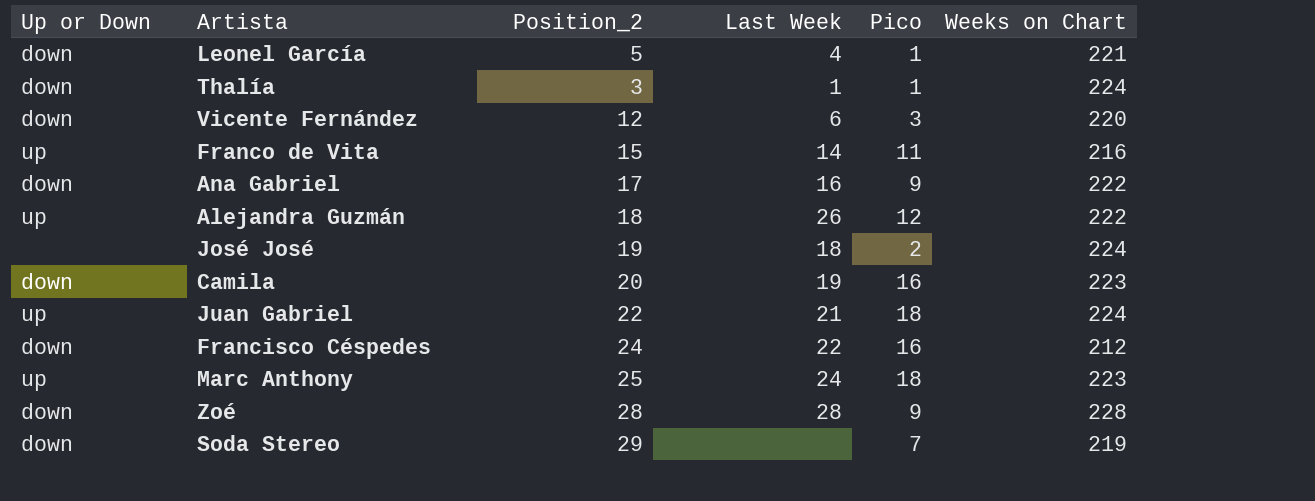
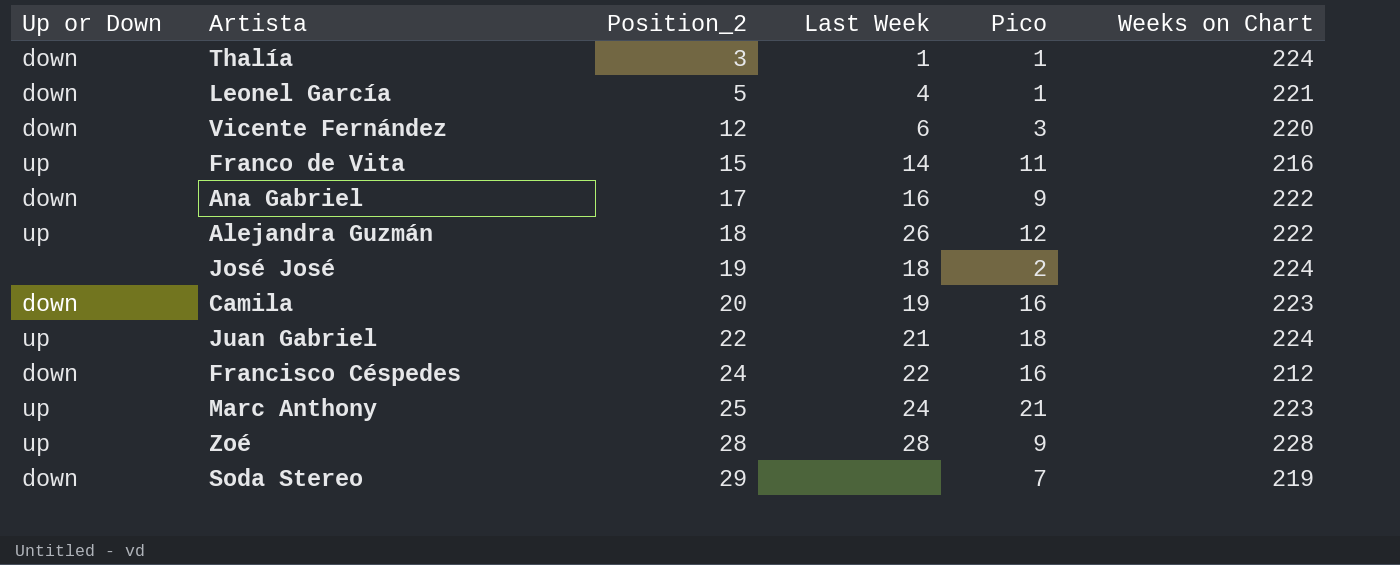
row order: none -> Position_2 ascending
Marc Anthony | Pico: 18 -> 21
Zoé | Up or Down: down -> up

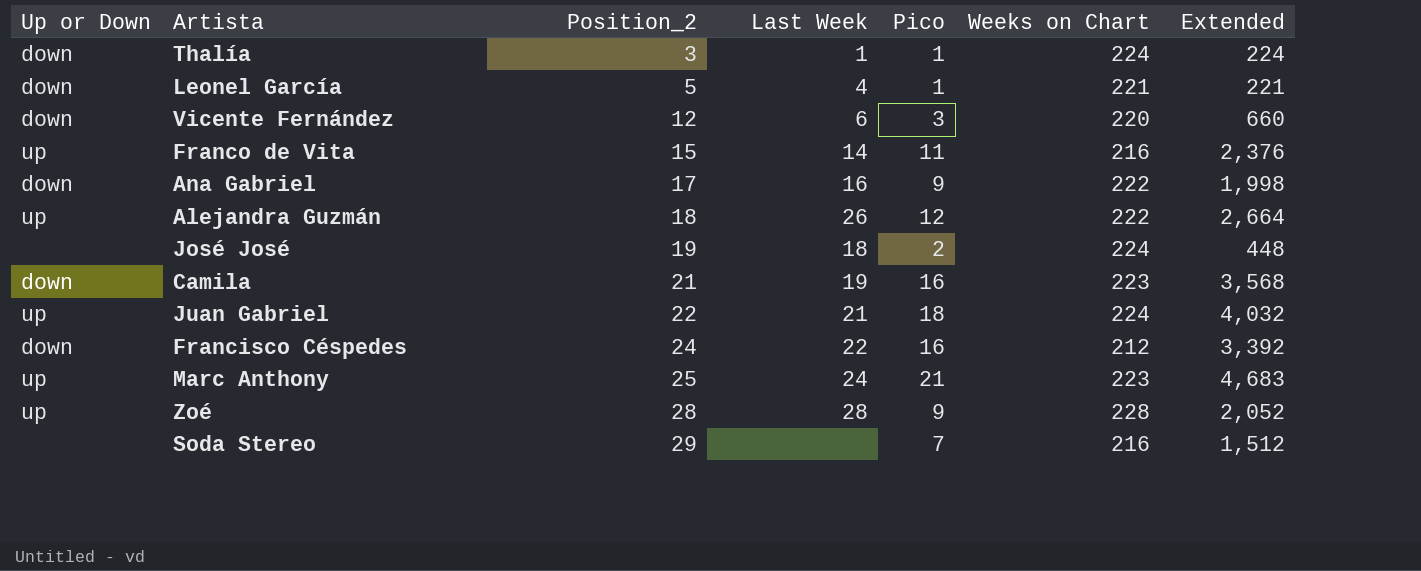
column Extended | formula: none -> [Pico] * [Weeks on Chart]
Camila | Position_2: 20 -> 21
Soda Stereo | Up or Down: down -> none
Soda Stereo | Weeks on Chart: 219 -> 216

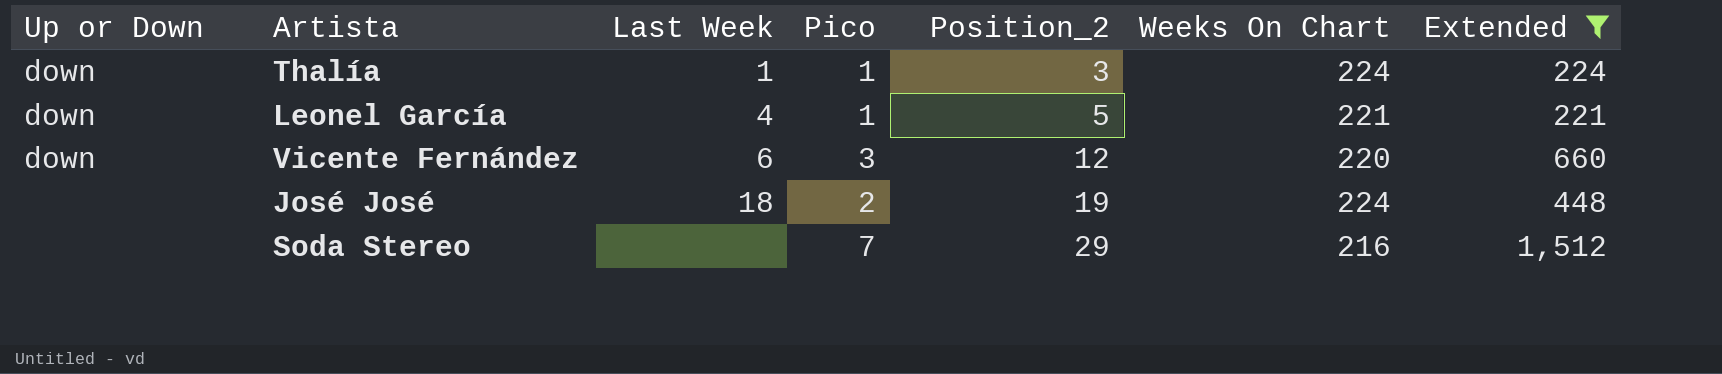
filter: none -> Extended <= 1,512
column Position_2 | position: 3 -> 5
column name: Weeks on Chart -> Weeks On Chart

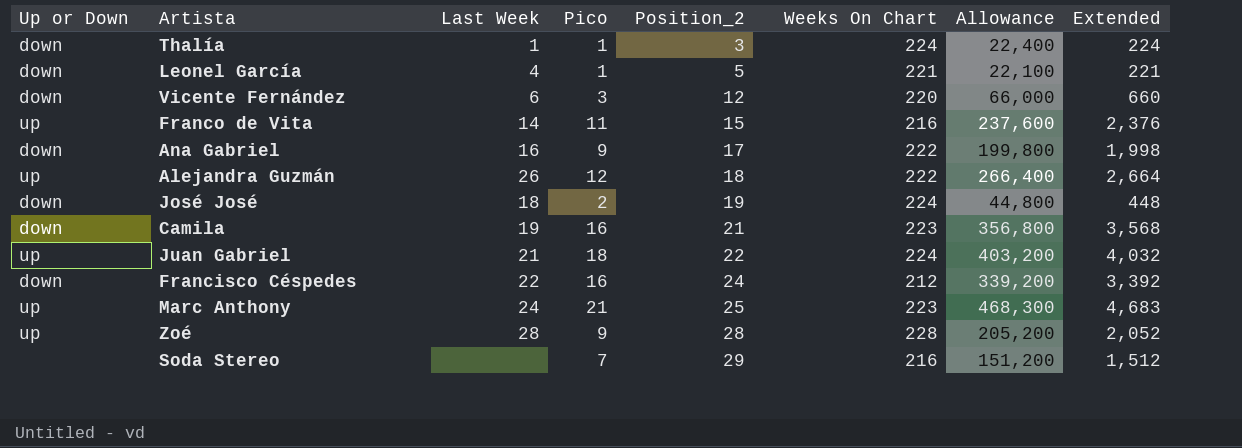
filter: Extended <= 1,512 -> none
column Allowance | formula: none -> [Extended] * 100
José José | Up or Down: none -> down

